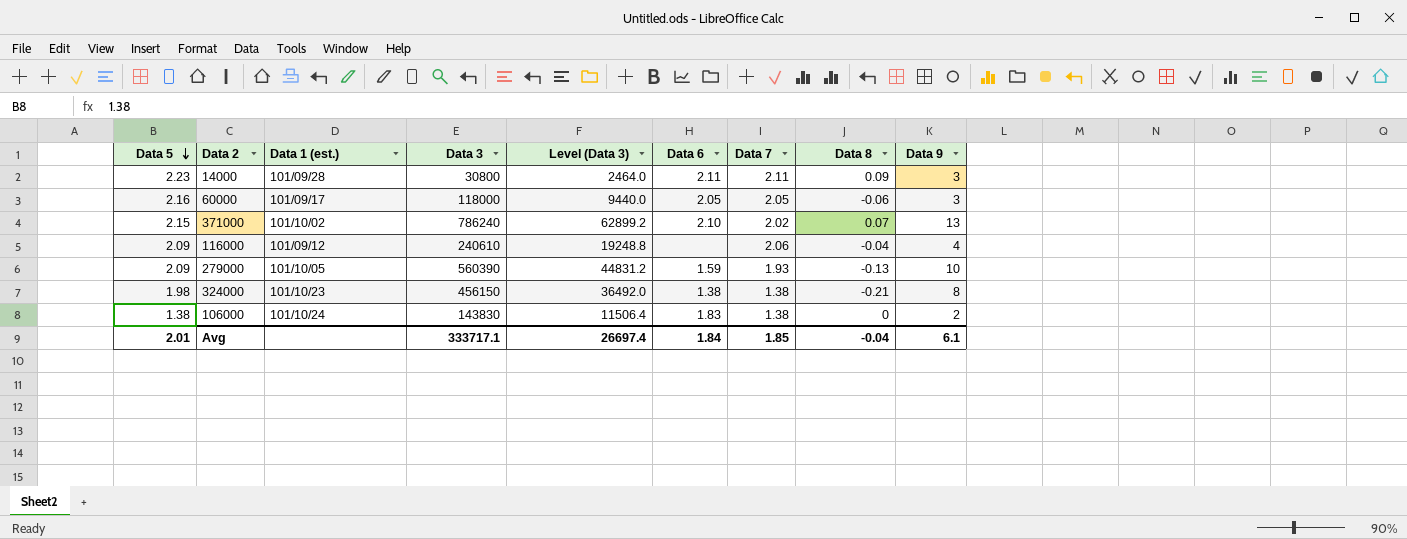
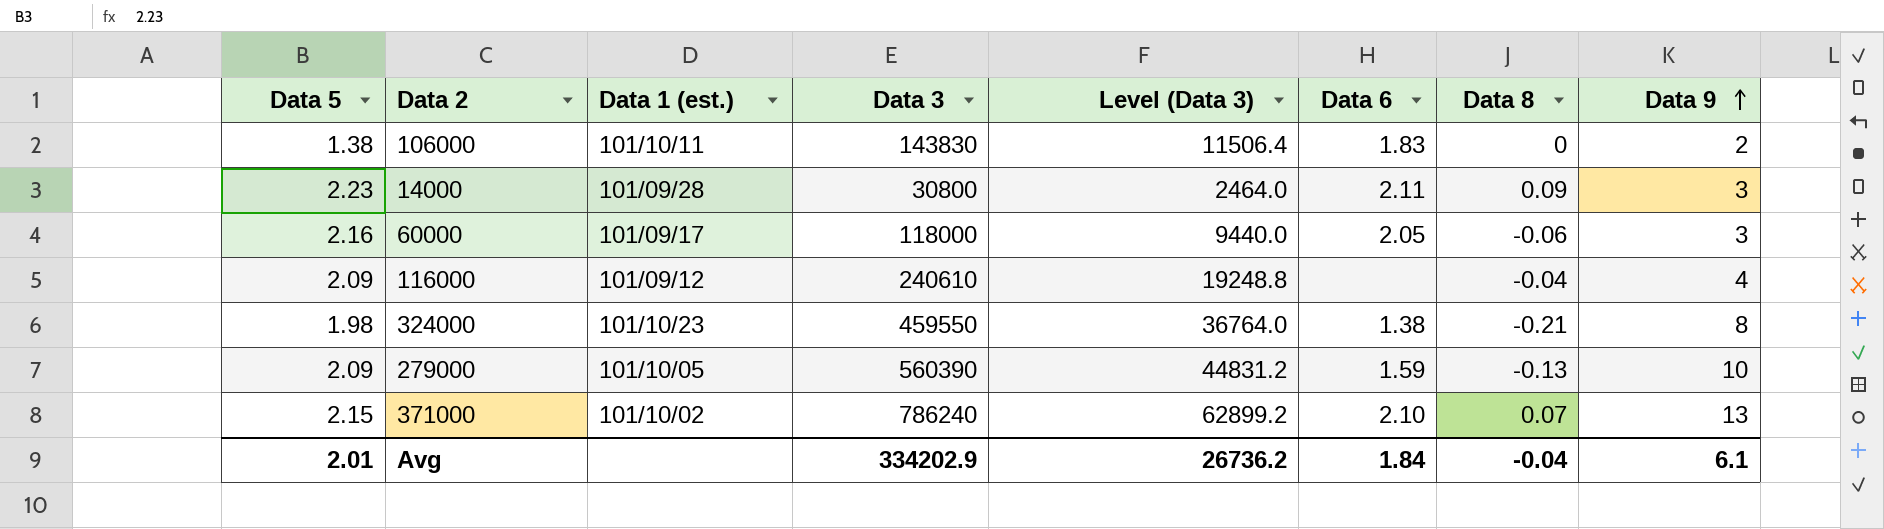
row order: Data 5 descending -> Data 9 ascending
column Data 7 | position: 7 -> none
106000 | Data 1 (est.): 101/10/24 -> 101/10/11
324000 | Data 3: 456150 -> 459550
324000 | Level (Data 3): 36492.0 -> 36764.0
Avg | Data 3: 333717.1 -> 334202.9
Avg | Level (Data 3): 26697.4 -> 26736.2

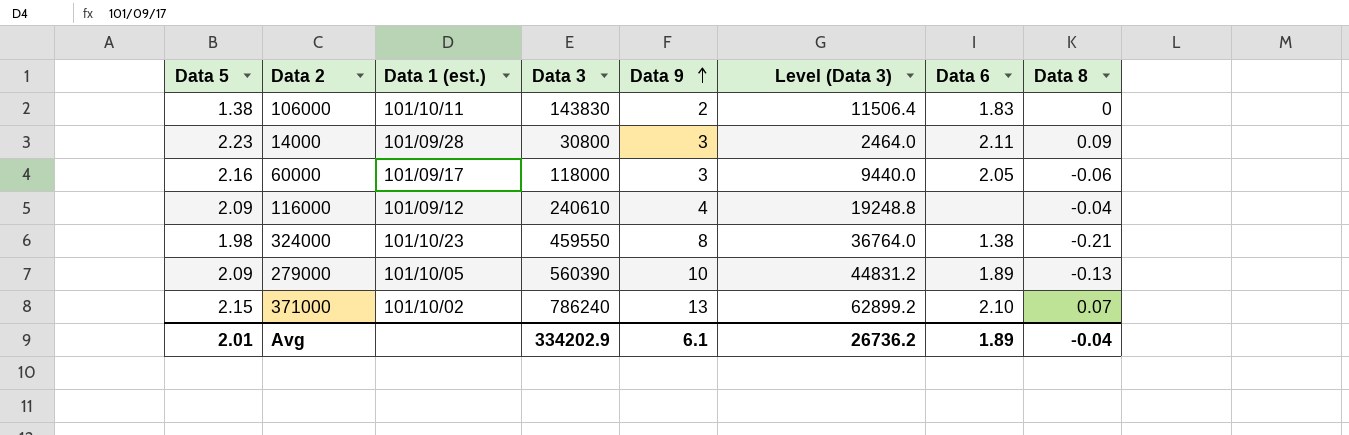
column Data 9 | position: 8 -> 5
279000 | Data 6: 1.59 -> 1.89
Avg | Data 6: 1.84 -> 1.89

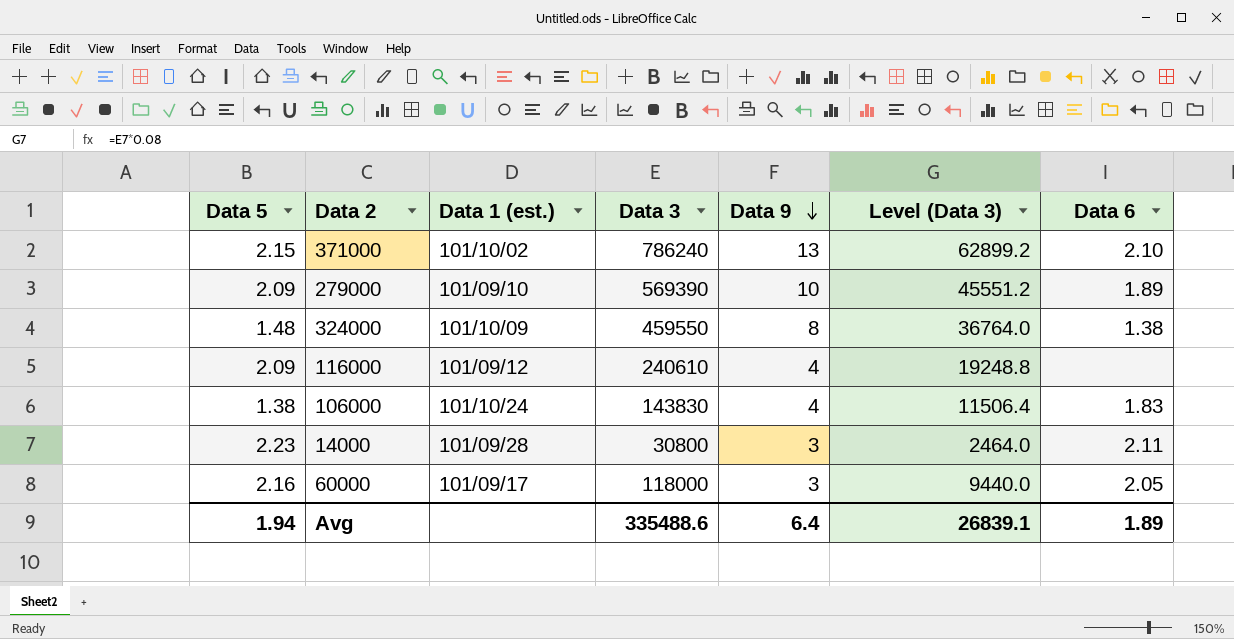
row order: Data 9 ascending -> Data 9 descending
column Data 8 | position: 8 -> none
279000 | Data 1 (est.): 101/10/05 -> 101/09/10
279000 | Data 3: 560390 -> 569390
279000 | Level (Data 3): 44831.2 -> 45551.2
324000 | Data 5: 1.98 -> 1.48
324000 | Data 1 (est.): 101/10/23 -> 101/10/09
106000 | Data 1 (est.): 101/10/11 -> 101/10/24
106000 | Data 9: 2 -> 4
Avg | Data 5: 2.01 -> 1.94
Avg | Data 3: 334202.9 -> 335488.6
Avg | Data 9: 6.1 -> 6.4
Avg | Level (Data 3): 26736.2 -> 26839.1

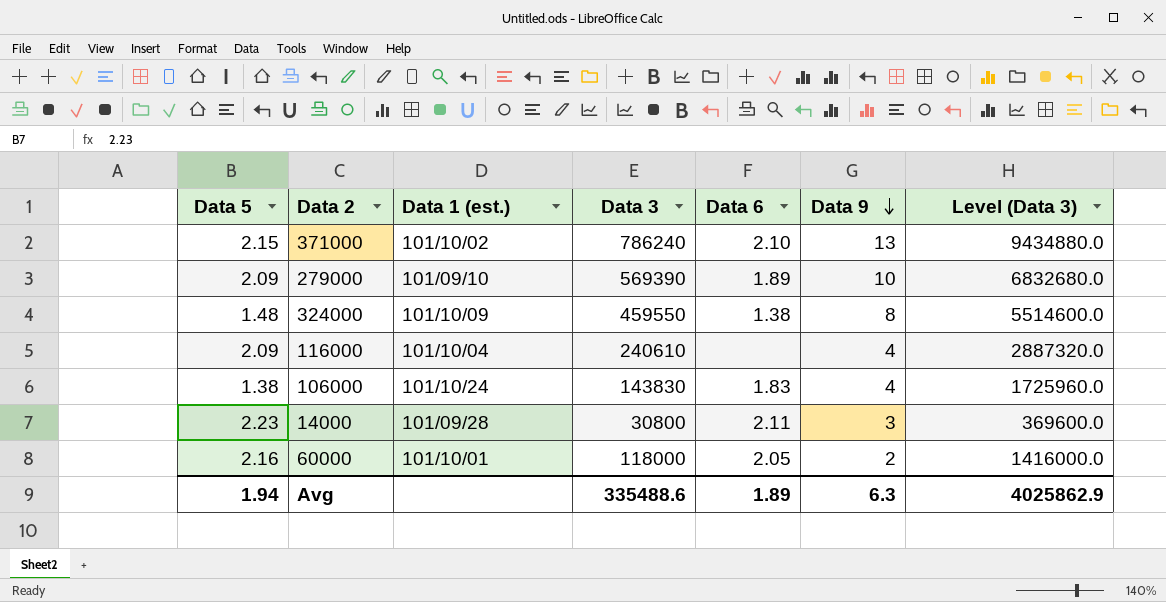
column Data 6 | position: 7 -> 5
column Level (Data 3) | formula: [Data 3] * 0.08 -> [Data 3] * 12
116000 | Data 1 (est.): 101/09/12 -> 101/10/04
60000 | Data 1 (est.): 101/09/17 -> 101/10/01
60000 | Data 9: 3 -> 2
Avg | Data 9: 6.4 -> 6.3
Avg | Level (Data 3): 26839.1 -> 4025862.9

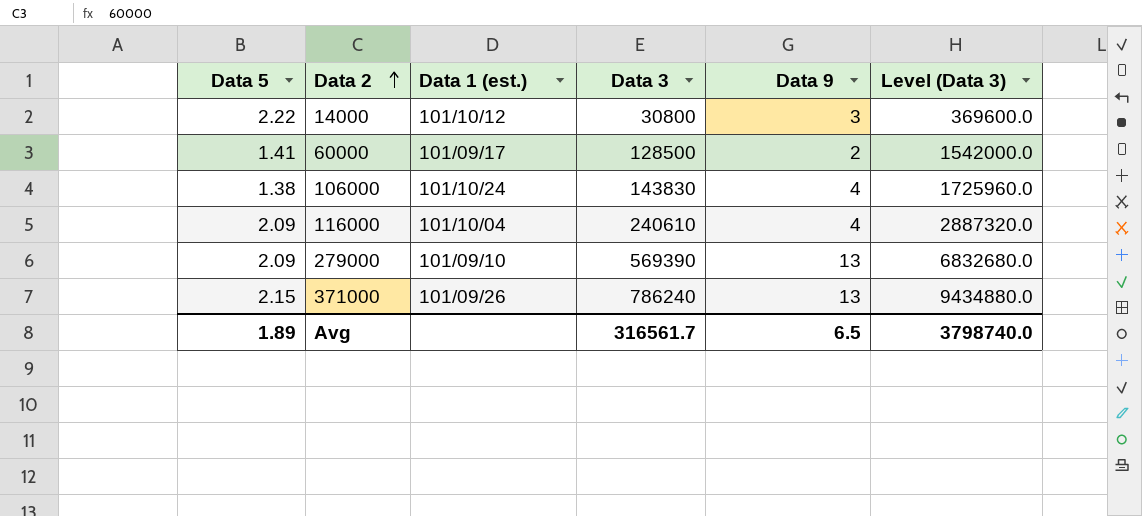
row order: Data 9 descending -> Data 2 ascending
column Data 6 | position: 5 -> none
row 324000: 1.48 | 101/10/09 | 459550 | 1.38 | 8 | 5514600.0 -> none
14000 | Data 5: 2.23 -> 2.22
14000 | Data 1 (est.): 101/09/28 -> 101/10/12
60000 | Data 5: 2.16 -> 1.41
60000 | Data 1 (est.): 101/10/01 -> 101/09/17
60000 | Data 3: 118000 -> 128500
60000 | Level (Data 3): 1416000.0 -> 1542000.0
279000 | Data 9: 10 -> 13
371000 | Data 1 (est.): 101/10/02 -> 101/09/26
Avg | Data 5: 1.94 -> 1.89
Avg | Data 3: 335488.6 -> 316561.7
Avg | Data 9: 6.3 -> 6.5
Avg | Level (Data 3): 4025862.9 -> 3798740.0

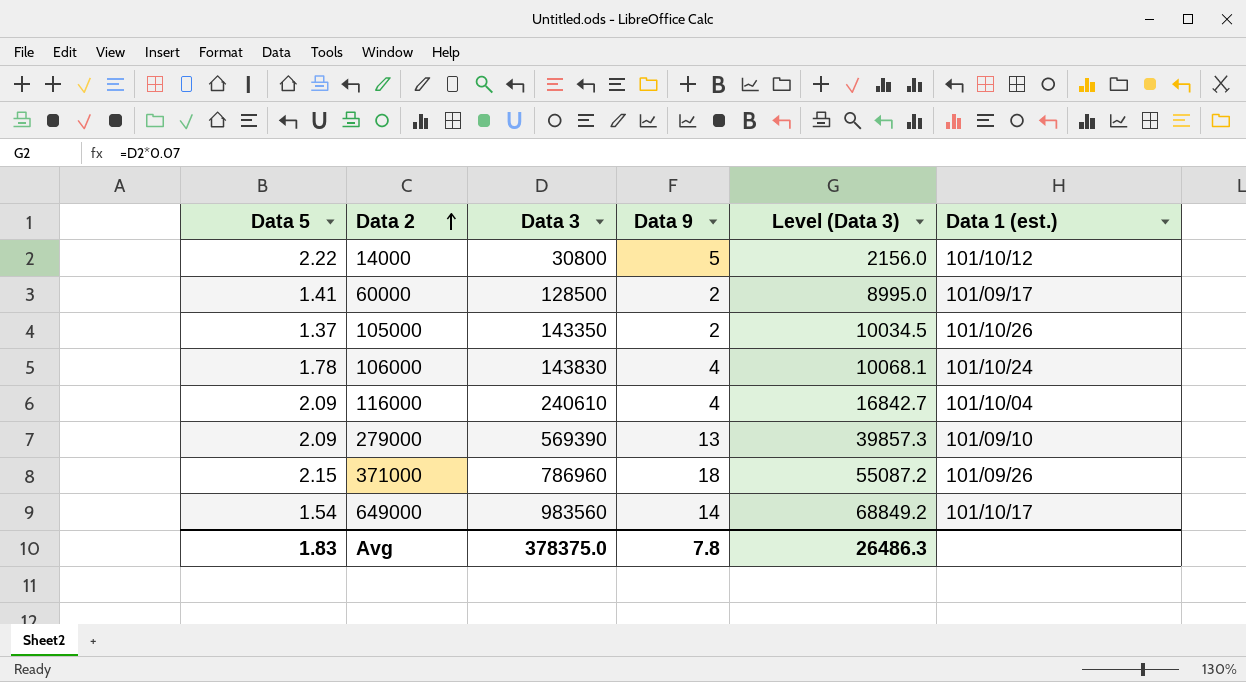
column Level (Data 3) | formula: [Data 3] * 12 -> [Data 3] * 0.07
column Data 1 (est.) | position: 3 -> 6
14000 | Data 9: 3 -> 5
row 105000: none -> 1.37 | 143350 | 2 | 10034.5 | 101/10/26
106000 | Data 5: 1.38 -> 1.78
371000 | Data 3: 786240 -> 786960
371000 | Data 9: 13 -> 18
row 649000: none -> 1.54 | 983560 | 14 | 68849.2 | 101/10/17
Avg | Data 5: 1.89 -> 1.83
Avg | Data 3: 316561.7 -> 378375.0
Avg | Data 9: 6.5 -> 7.8
Avg | Level (Data 3): 3798740.0 -> 26486.3

